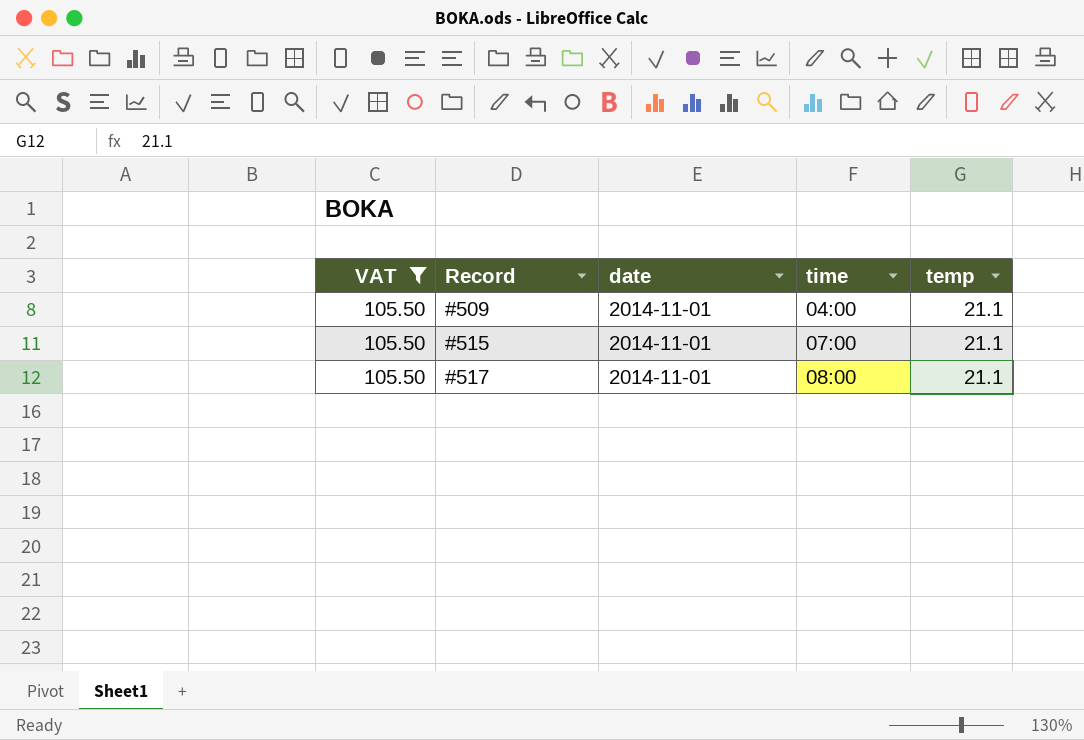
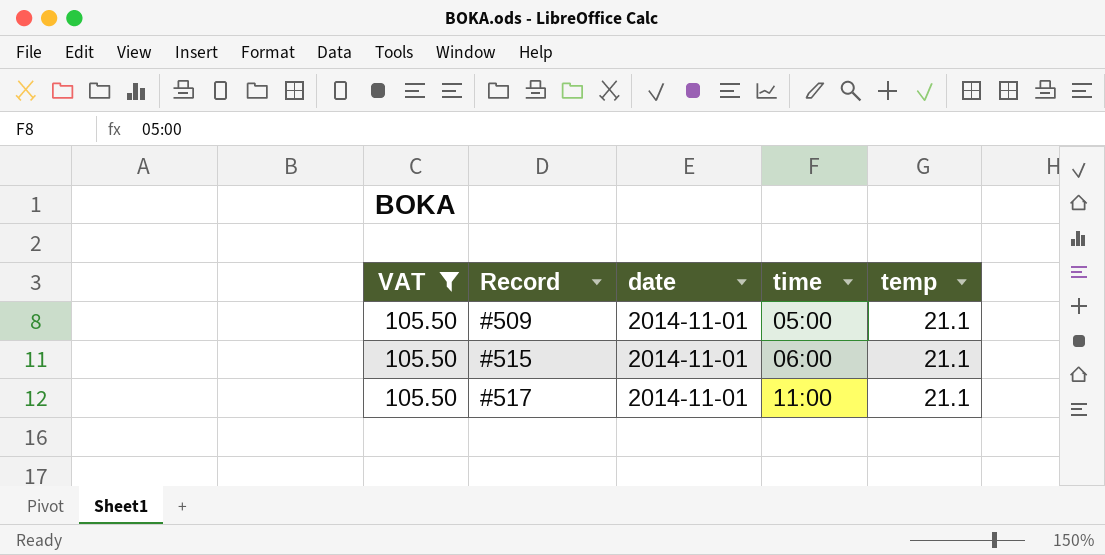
#509 | time: 04:00 -> 05:00
#515 | time: 07:00 -> 06:00
#517 | time: 08:00 -> 11:00

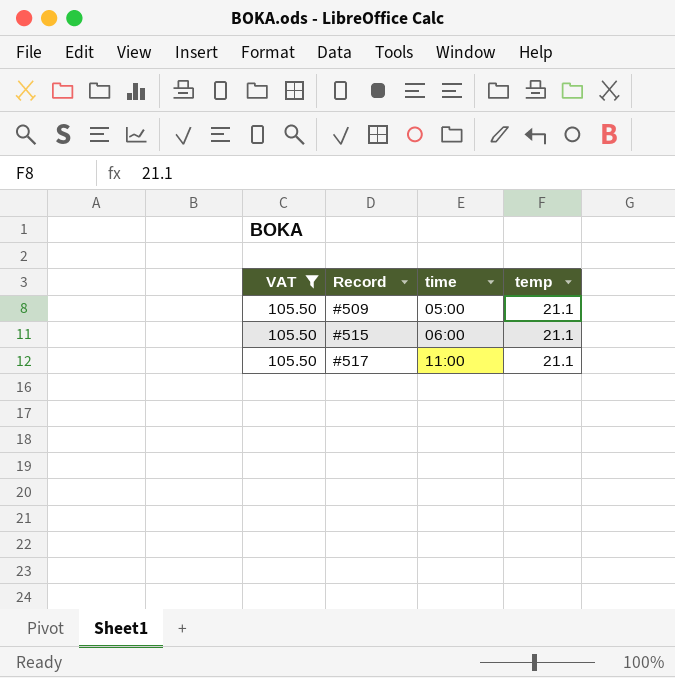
column date | position: 3 -> none

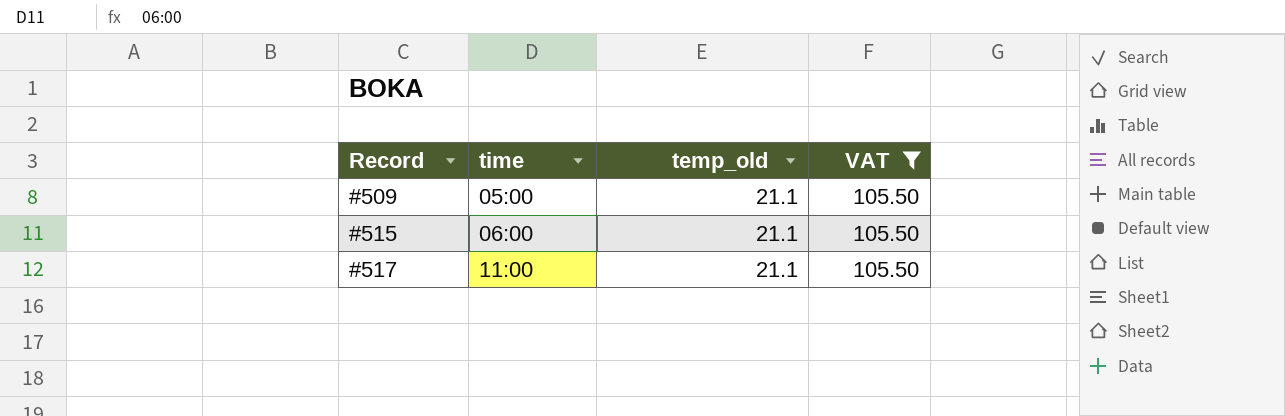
column name: temp -> temp_old
column VAT | position: 1 -> 4

